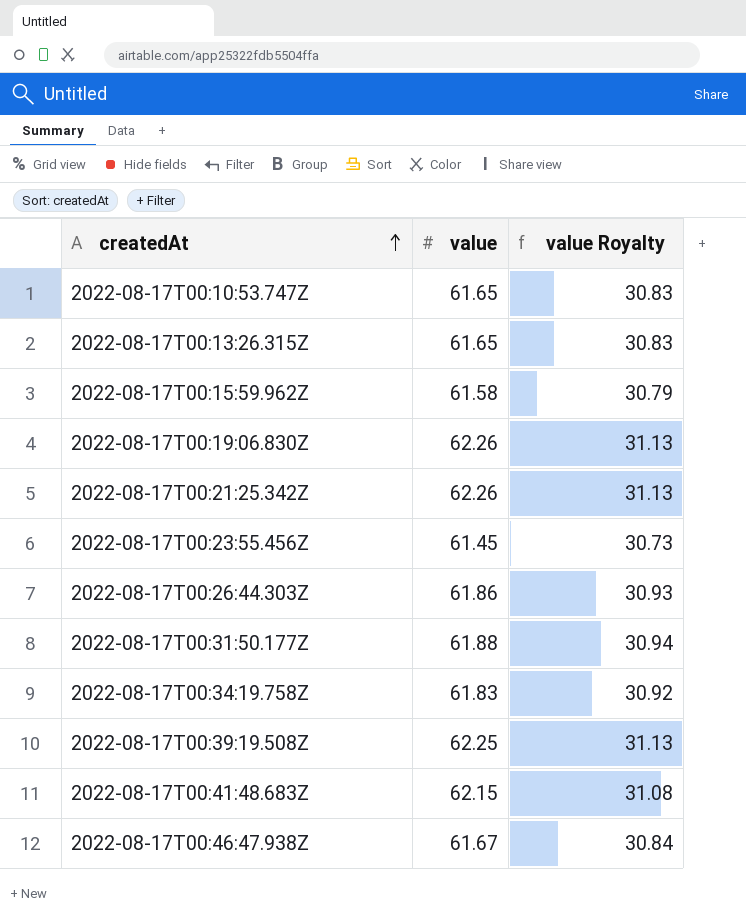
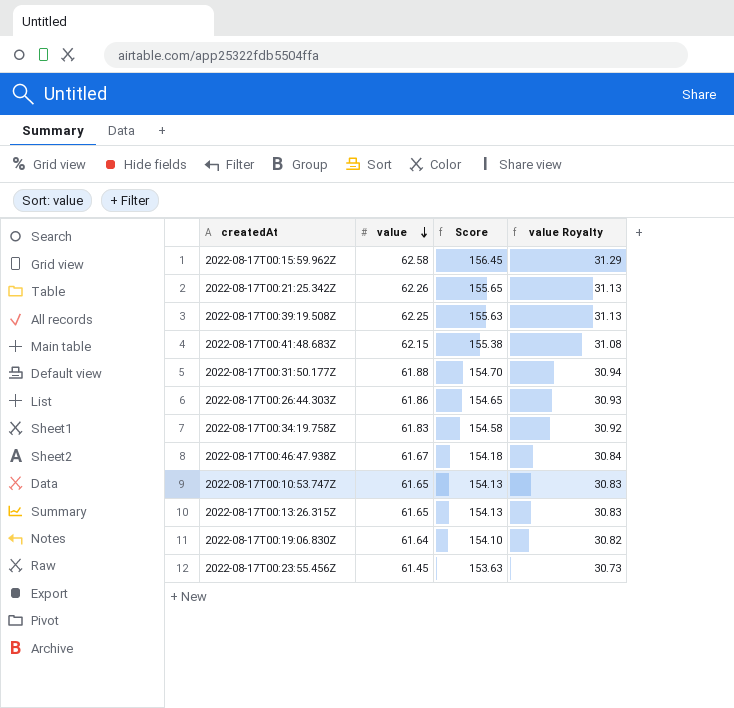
row order: createdAt ascending -> value descending
column Score | formula: none -> [value] * 2.5
2022-08-17T00:15:59.962Z | value: 61.58 -> 62.58
2022-08-17T00:15:59.962Z | value Royalty: 30.79 -> 31.29
2022-08-17T00:19:06.830Z | value: 62.26 -> 61.64
2022-08-17T00:19:06.830Z | value Royalty: 31.13 -> 30.82

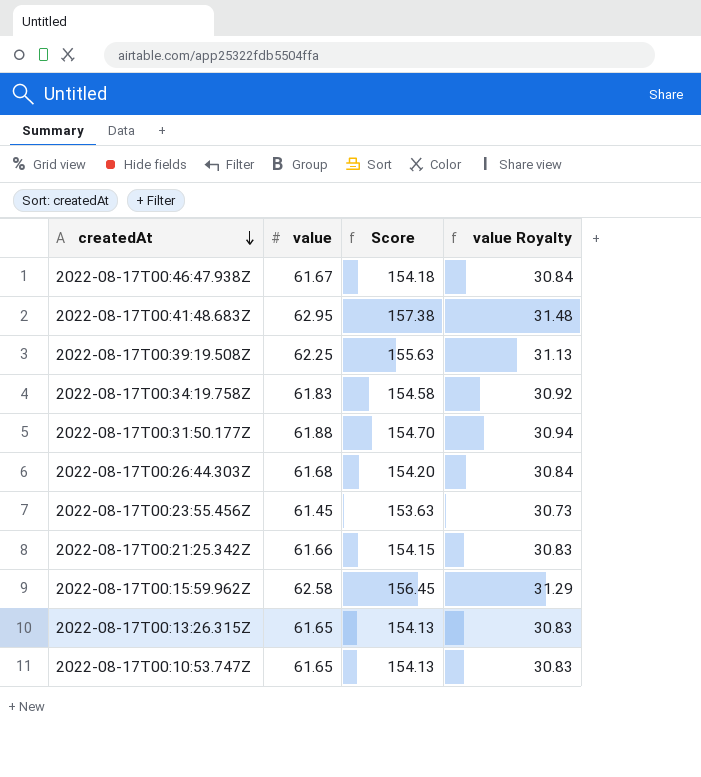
row order: value descending -> createdAt descending
row 2022-08-17T00:19:06.830Z: 61.64 | 154.10 | 30.82 -> none
2022-08-17T00:41:48.683Z | value: 62.15 -> 62.95
2022-08-17T00:41:48.683Z | Score: 155.38 -> 157.38
2022-08-17T00:41:48.683Z | value Royalty: 31.08 -> 31.48
2022-08-17T00:26:44.303Z | value: 61.86 -> 61.68
2022-08-17T00:26:44.303Z | Score: 154.65 -> 154.20
2022-08-17T00:26:44.303Z | value Royalty: 30.93 -> 30.84
2022-08-17T00:21:25.342Z | value: 62.26 -> 61.66
2022-08-17T00:21:25.342Z | Score: 155.65 -> 154.15
2022-08-17T00:21:25.342Z | value Royalty: 31.13 -> 30.83

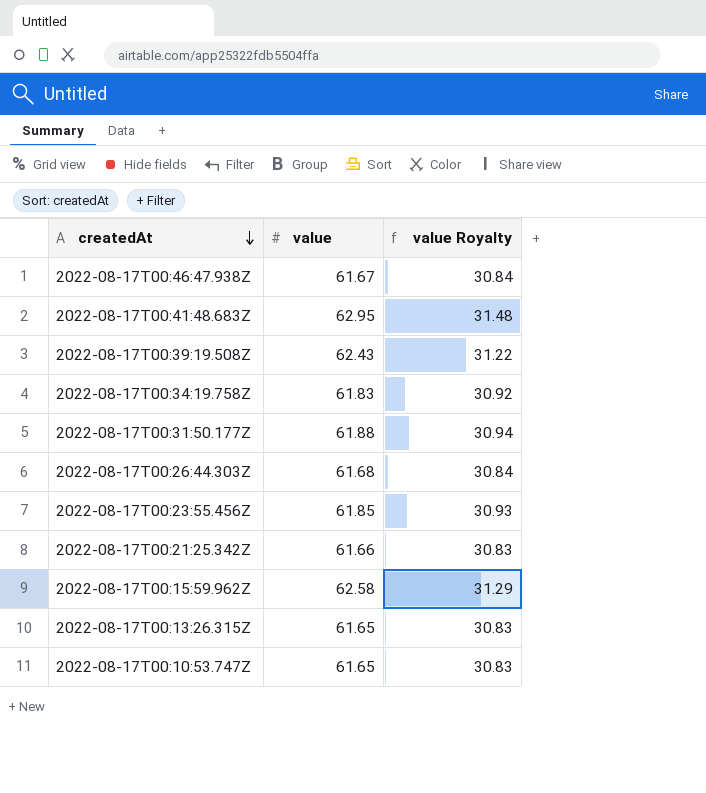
column Score | formula: [value] * 2.5 -> none
2022-08-17T00:39:19.508Z | value: 62.25 -> 62.43
2022-08-17T00:39:19.508Z | value Royalty: 31.13 -> 31.22
2022-08-17T00:23:55.456Z | value: 61.45 -> 61.85
2022-08-17T00:23:55.456Z | value Royalty: 30.73 -> 30.93

